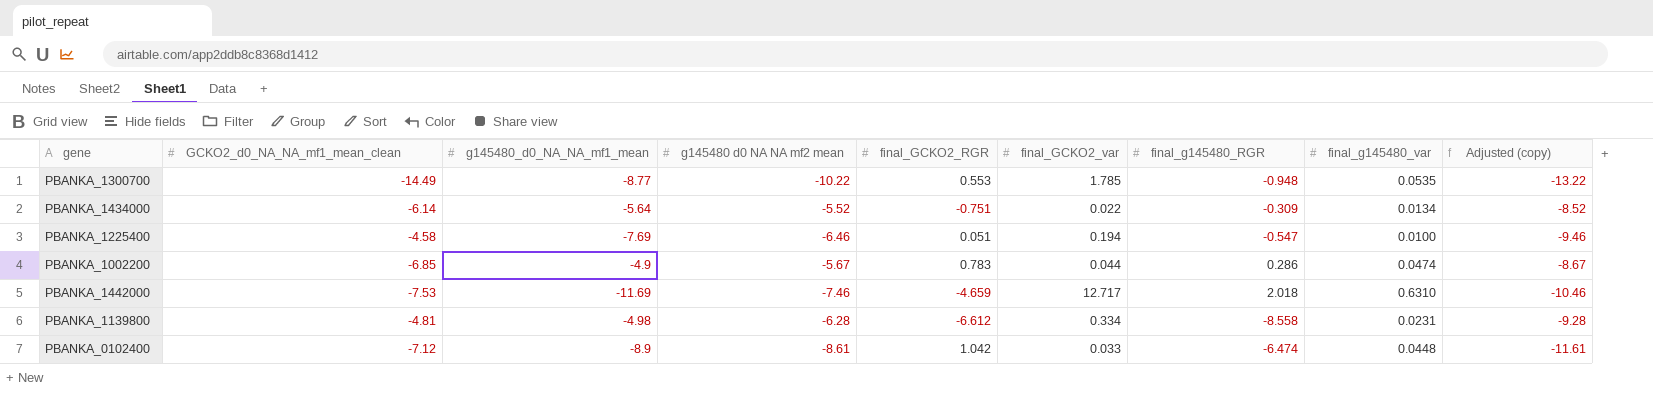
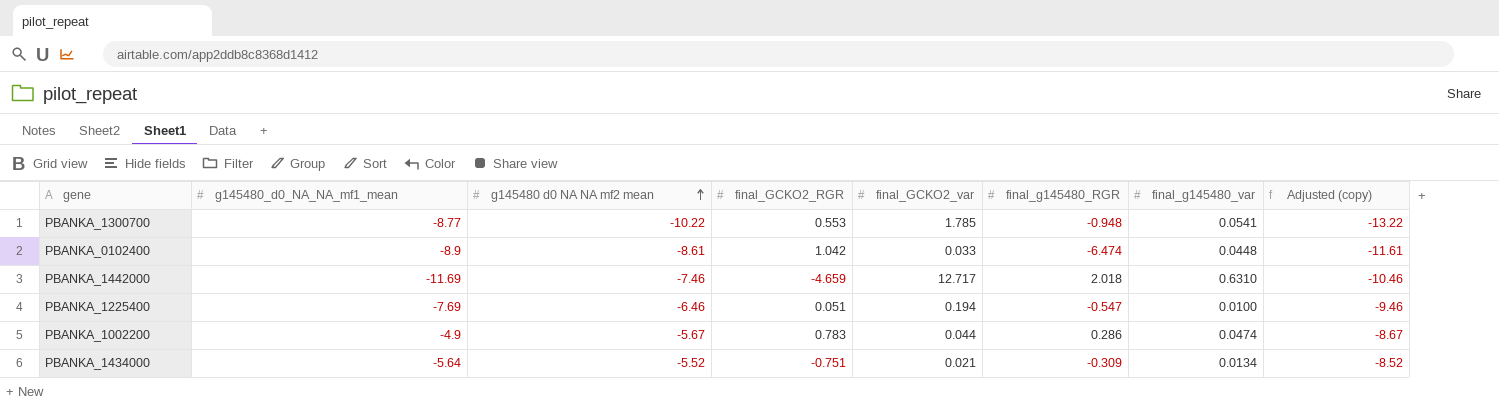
row order: none -> g145480 d0 NA NA mf2 mean ascending
column GCKO2_d0_NA_NA_mf1_mean_clean | position: 2 -> none
row PBANKA_1139800: -4.81 | -4.98 | -6.28 | -6.612 | 0.334 | -8.558 | 0.0231 | -9.28 -> none
PBANKA_1300700 | final_g145480_var: 0.0535 -> 0.0541
PBANKA_1434000 | final_GCKO2_var: 0.022 -> 0.021

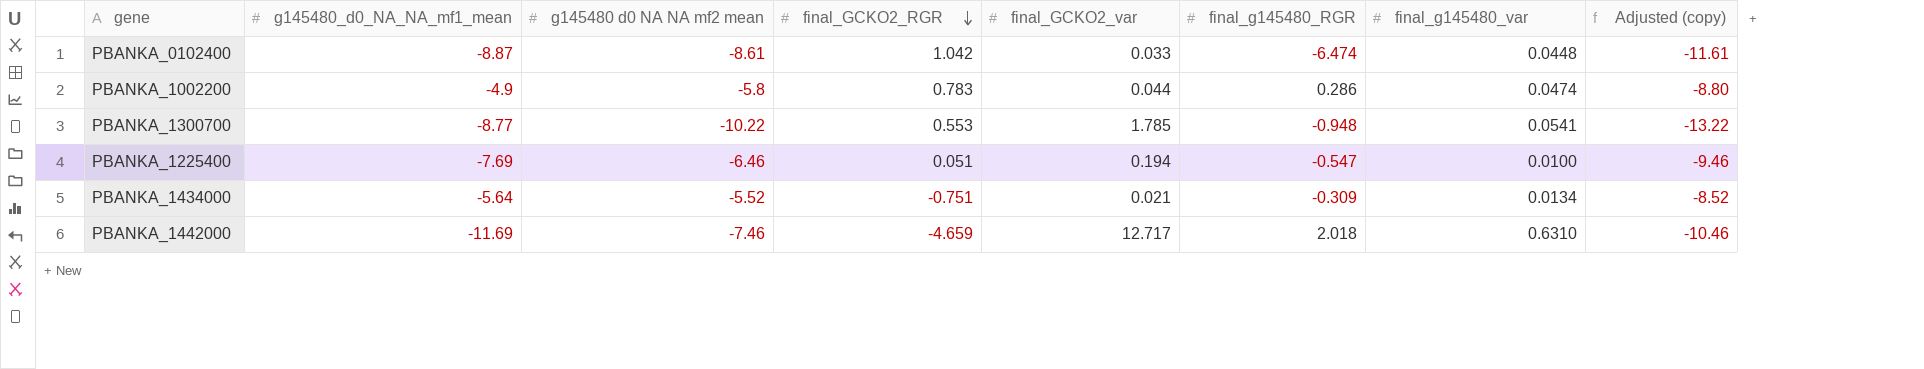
row order: g145480 d0 NA NA mf2 mean ascending -> final_GCKO2_RGR descending
PBANKA_0102400 | g145480_d0_NA_NA_mf1_mean: -8.9 -> -8.87
PBANKA_1002200 | g145480 d0 NA NA mf2 mean: -5.67 -> -5.8
PBANKA_1002200 | Adjusted (copy): -8.67 -> -8.80

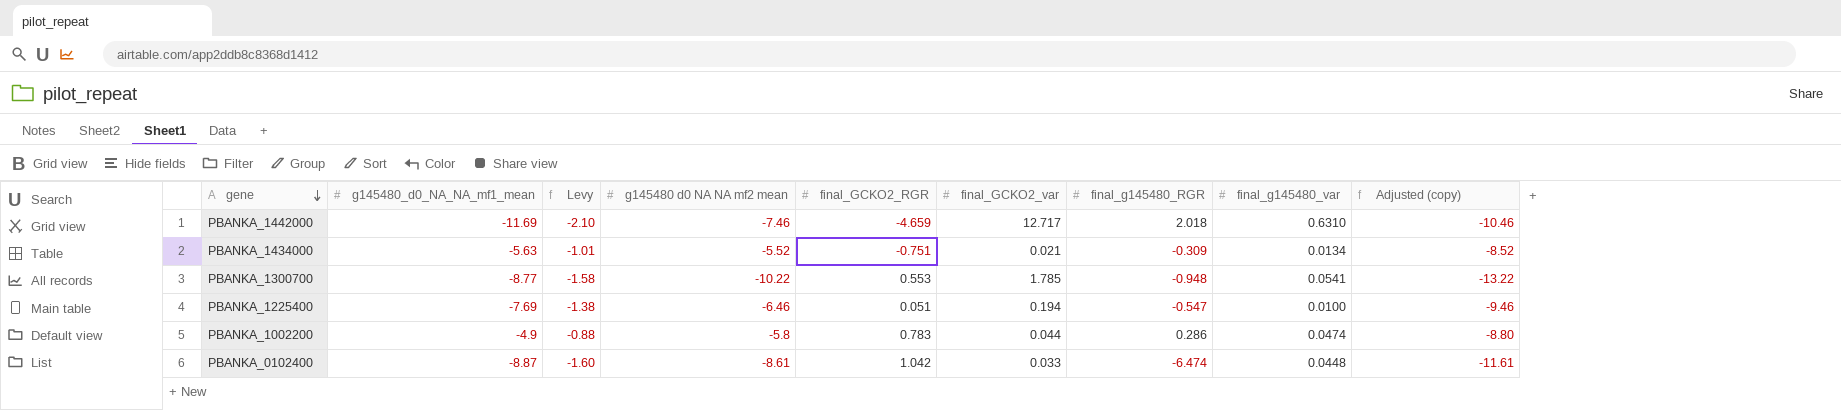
row order: final_GCKO2_RGR descending -> gene descending
column Levy | formula: none -> [g145480_d0_NA_NA_mf1_mean] * 0.18
PBANKA_1434000 | g145480_d0_NA_NA_mf1_mean: -5.64 -> -5.63

